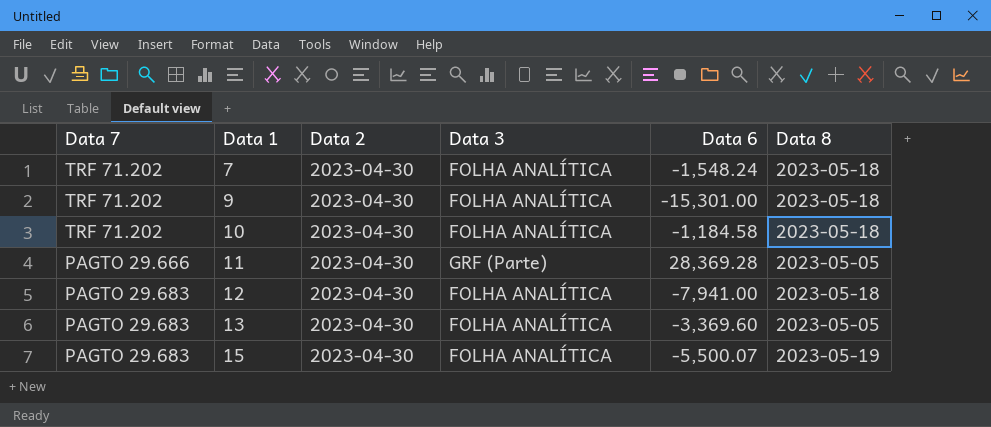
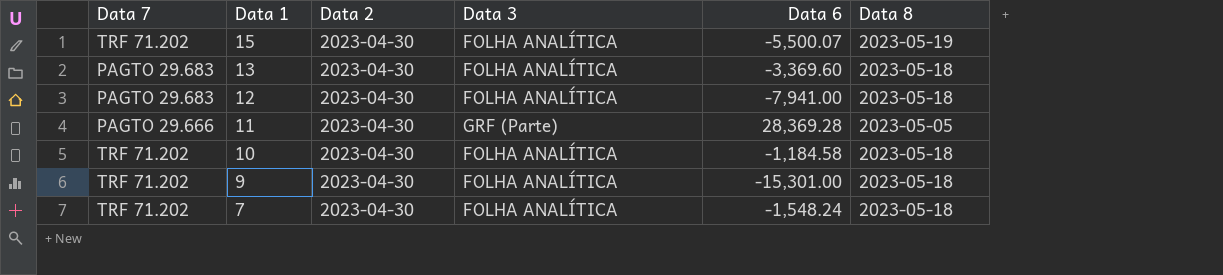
row order: Data 1 ascending -> Data 1 descending
15 | Data 7: PAGTO 29.683 -> TRF 71.202
13 | Data 8: 2023-05-05 -> 2023-05-18

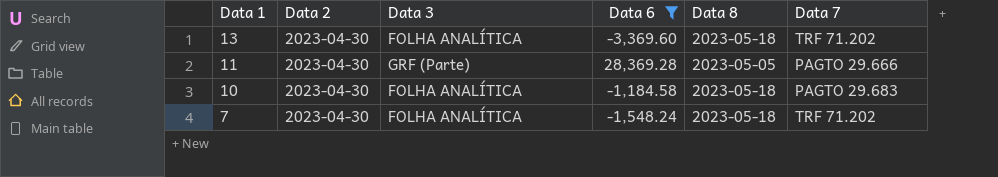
filter: none -> Data 6 >= -3,369.60
column Data 7 | position: 1 -> 6
13 | Data 7: PAGTO 29.683 -> TRF 71.202
10 | Data 7: TRF 71.202 -> PAGTO 29.683

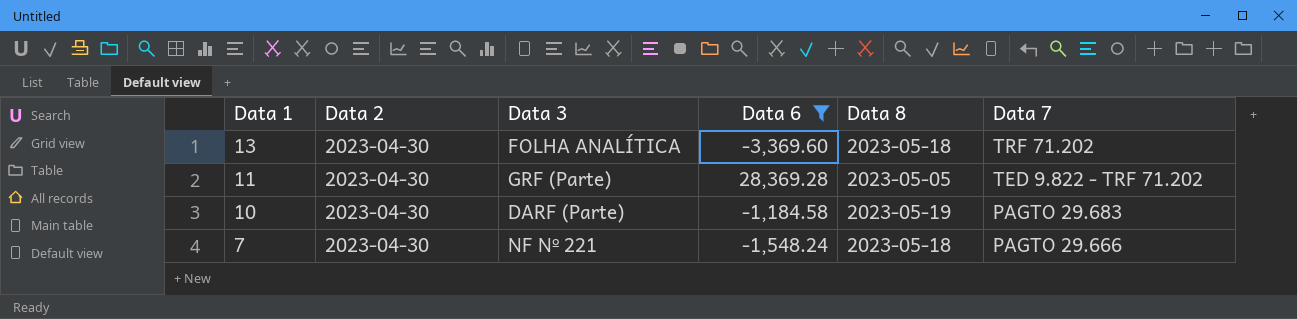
11 | Data 7: PAGTO 29.666 -> TED 9.822 - TRF 71.202
10 | Data 3: FOLHA ANALÍTICA -> DARF (Parte)
10 | Data 8: 2023-05-18 -> 2023-05-19
7 | Data 3: FOLHA ANALÍTICA -> NF Nº 221
7 | Data 7: TRF 71.202 -> PAGTO 29.666

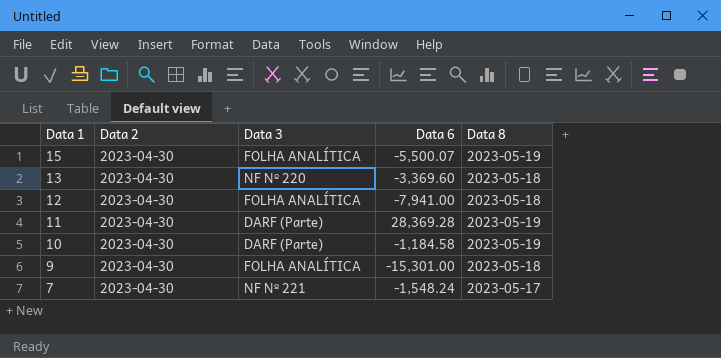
filter: Data 6 >= -3,369.60 -> none
column Data 7 | position: 6 -> none
13 | Data 3: FOLHA ANALÍTICA -> NF Nº 220
11 | Data 3: GRF (Parte) -> DARF (Parte)
11 | Data 8: 2023-05-05 -> 2023-05-19
7 | Data 8: 2023-05-18 -> 2023-05-17

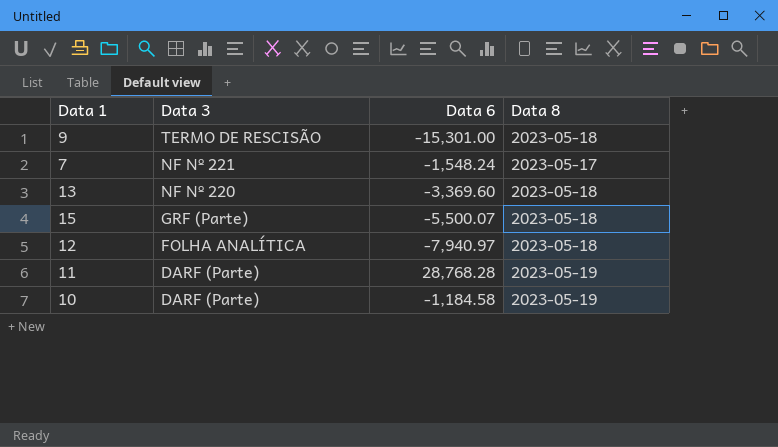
row order: Data 1 descending -> Data 3 descending
column Data 2 | position: 2 -> none
9 | Data 3: FOLHA ANALÍTICA -> TERMO DE RESCISÃO
15 | Data 3: FOLHA ANALÍTICA -> GRF (Parte)
15 | Data 8: 2023-05-19 -> 2023-05-18
12 | Data 6: -7,941.00 -> -7,940.97
11 | Data 6: 28,369.28 -> 28,768.28

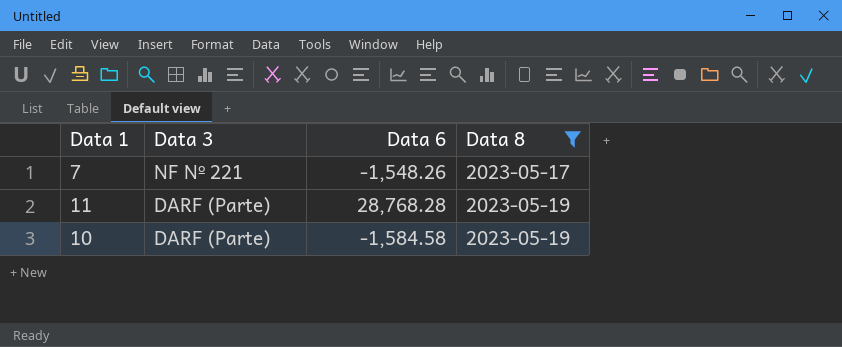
filter: none -> Data 8 != 2023-05-18
7 | Data 6: -1,548.24 -> -1,548.26
10 | Data 6: -1,184.58 -> -1,584.58

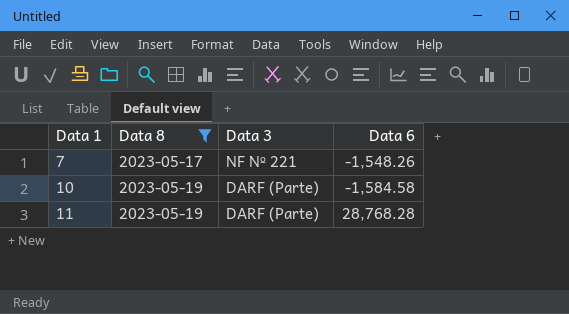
row order: Data 3 descending -> Data 1 ascending
column Data 8 | position: 4 -> 2

